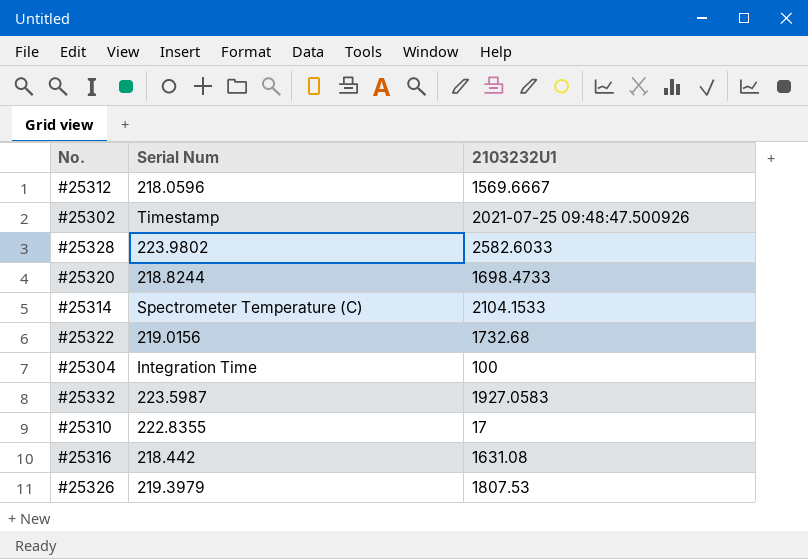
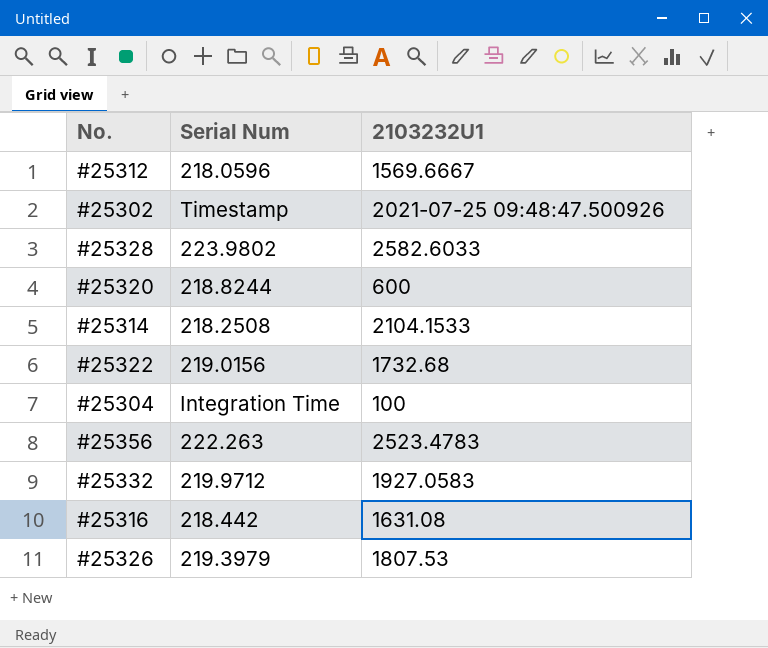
row #25310: 222.8355 | 17 -> none
#25320 | 2103232U1: 1698.4733 -> 600
#25314 | Serial Num: Spectrometer Temperature (C) -> 218.2508
row #25356: none -> 222.263 | 2523.4783
#25332 | Serial Num: 223.5987 -> 219.9712

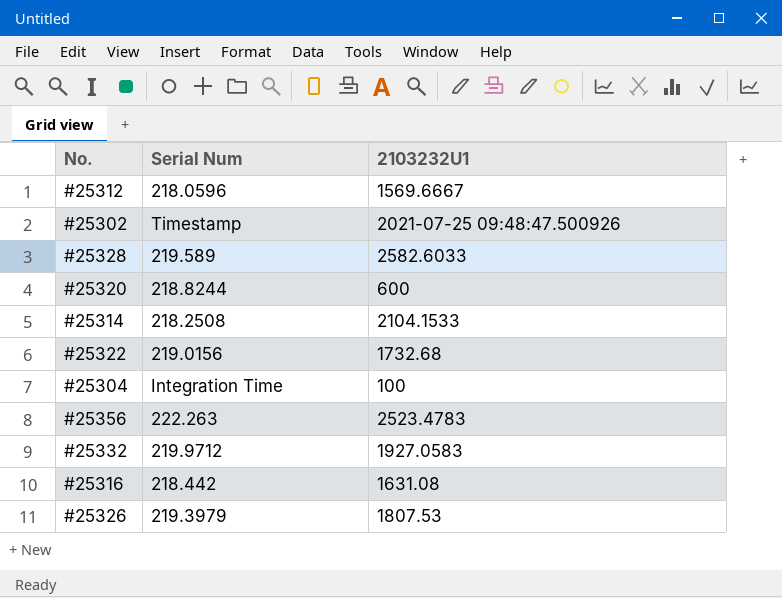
#25328 | Serial Num: 223.9802 -> 219.589

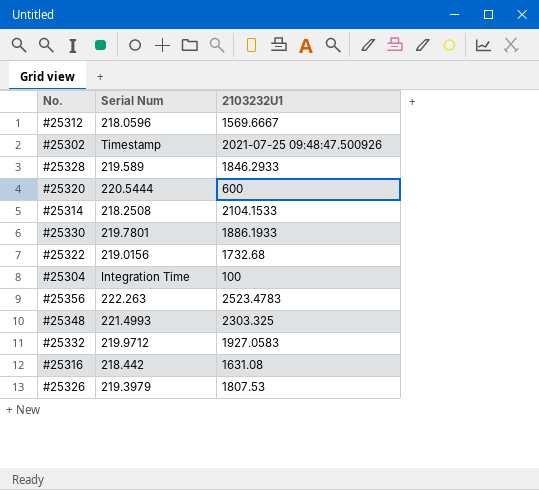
#25328 | 2103232U1: 2582.6033 -> 1846.2933
#25320 | Serial Num: 218.8244 -> 220.5444
row #25330: none -> 219.7801 | 1886.1933
row #25348: none -> 221.4993 | 2303.325

